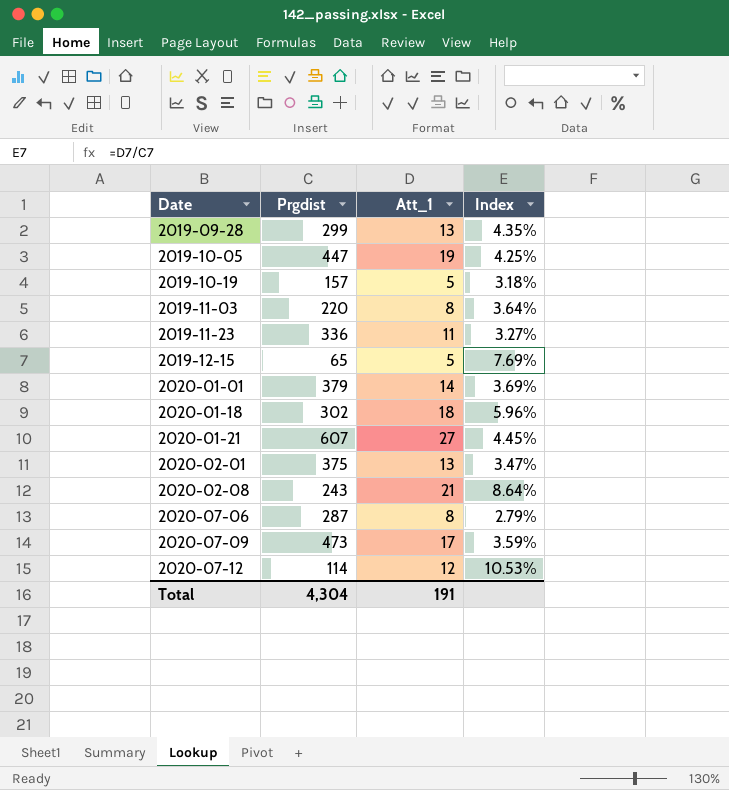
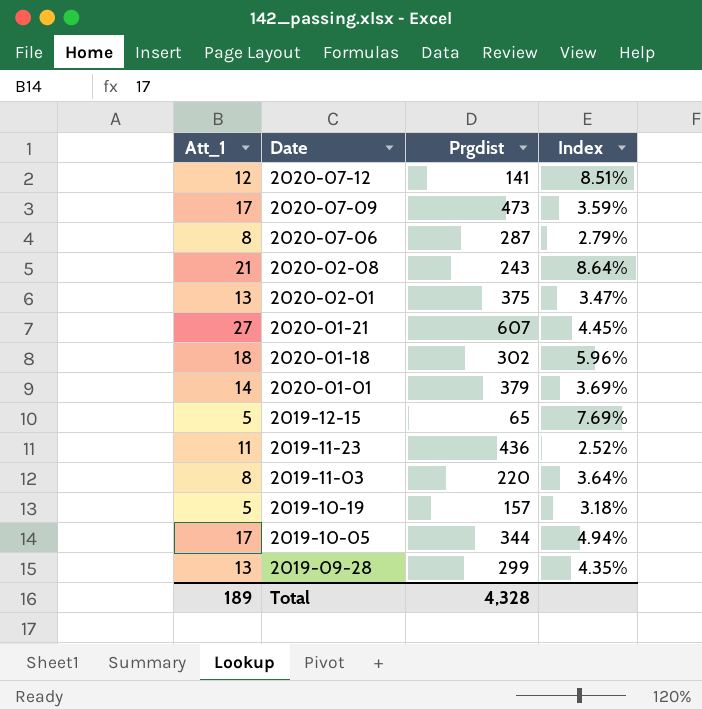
row order: Date ascending -> Date descending
column Att_1 | position: 3 -> 1
2020-07-12 | Prgdist: 114 -> 141
2020-07-12 | Index: 10.53% -> 8.51%
2019-11-23 | Prgdist: 336 -> 436
2019-11-23 | Index: 3.27% -> 2.52%
2019-10-05 | Att_1: 19 -> 17
2019-10-05 | Prgdist: 447 -> 344
2019-10-05 | Index: 4.25% -> 4.94%
Total | Att_1: 191 -> 189
Total | Prgdist: 4,304 -> 4,328

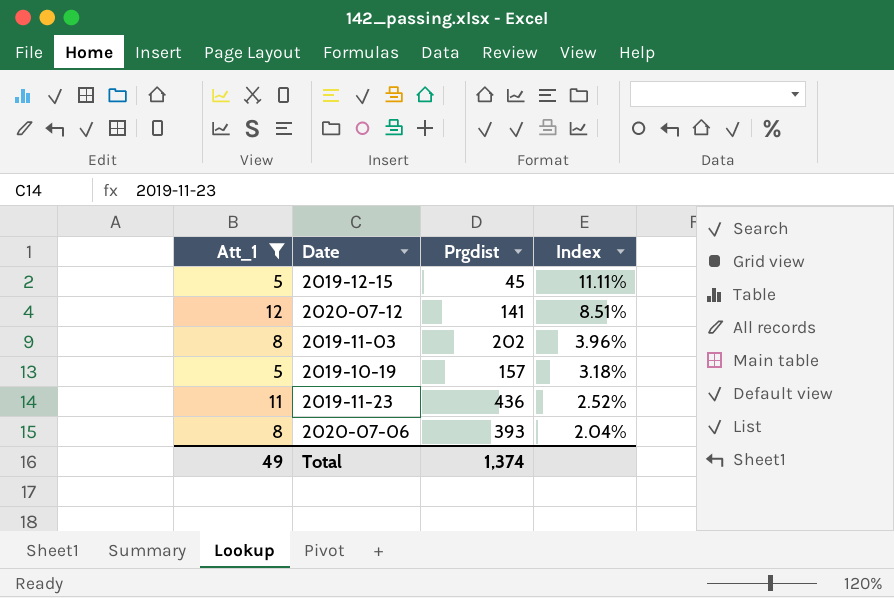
filter: none -> Att_1 <= 12
row order: Date descending -> Index descending
2019-12-15 | Prgdist: 65 -> 45
2019-12-15 | Index: 7.69% -> 11.11%
2019-11-03 | Prgdist: 220 -> 202
2019-11-03 | Index: 3.64% -> 3.96%
2020-07-06 | Prgdist: 287 -> 393
2020-07-06 | Index: 2.79% -> 2.04%
Total | Att_1: 189 -> 49
Total | Prgdist: 4,328 -> 1,374

